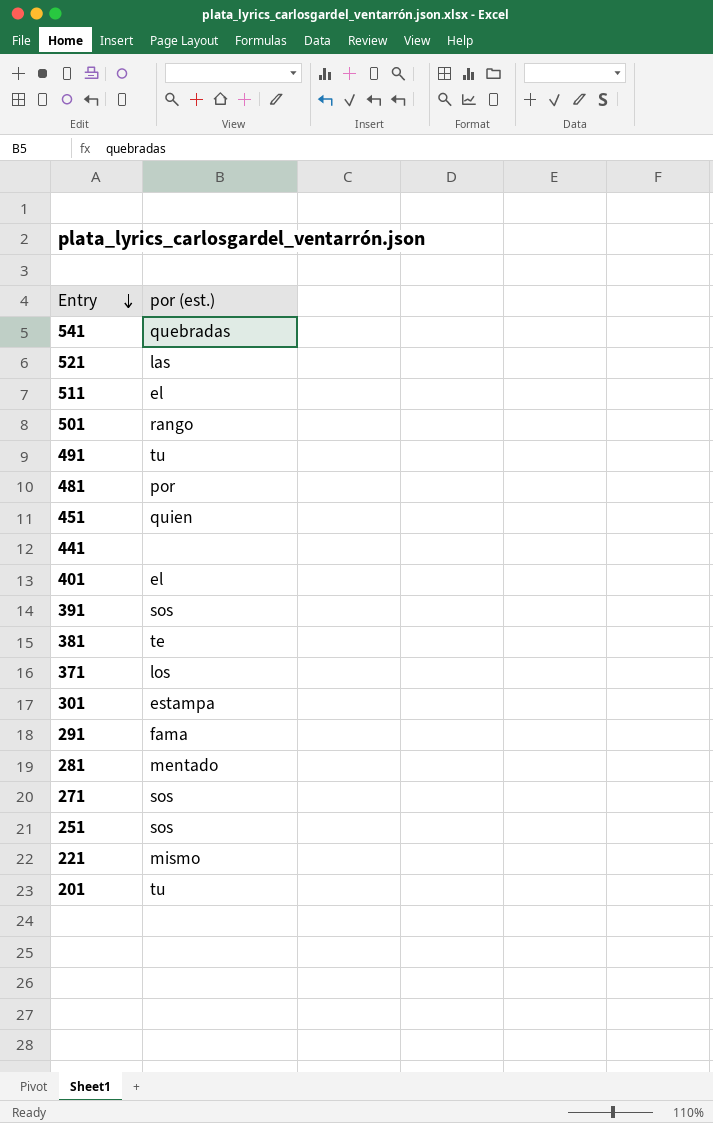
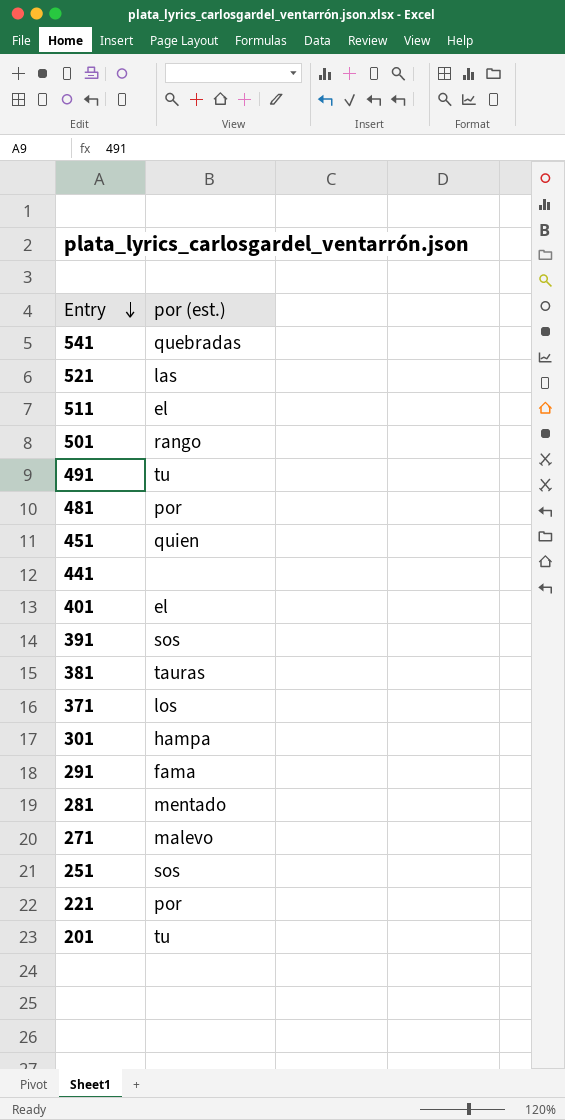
381 | por (est.): te -> tauras
301 | por (est.): estampa -> hampa
271 | por (est.): sos -> malevo
221 | por (est.): mismo -> por

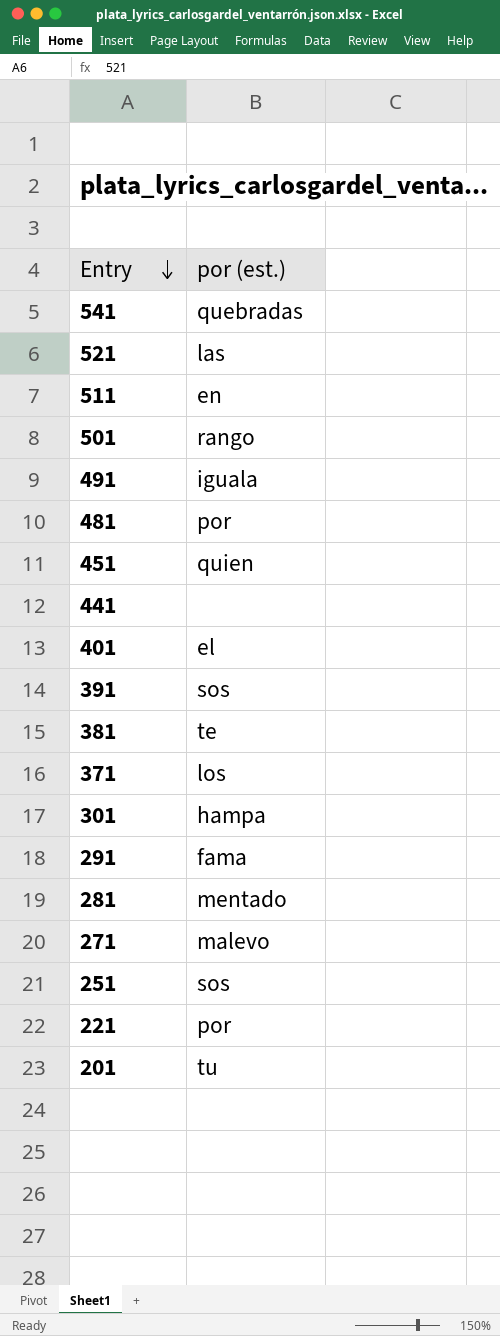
511 | por (est.): el -> en
491 | por (est.): tu -> iguala
381 | por (est.): tauras -> te

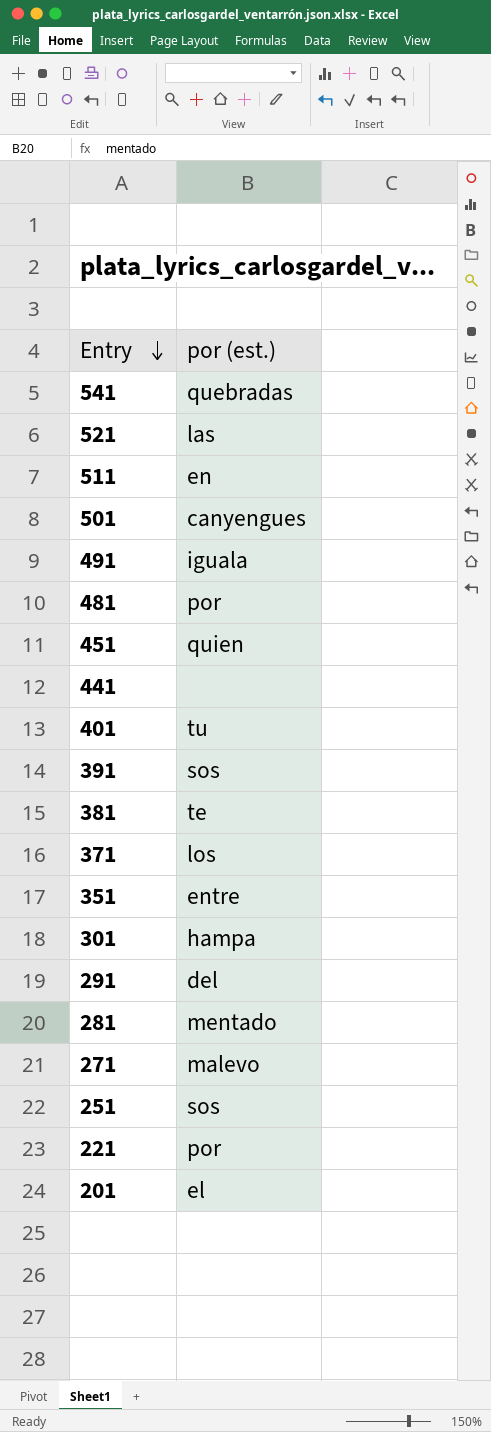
501 | por (est.): rango -> canyengues
401 | por (est.): el -> tu
row 351: none -> entre
291 | por (est.): fama -> del
201 | por (est.): tu -> el

